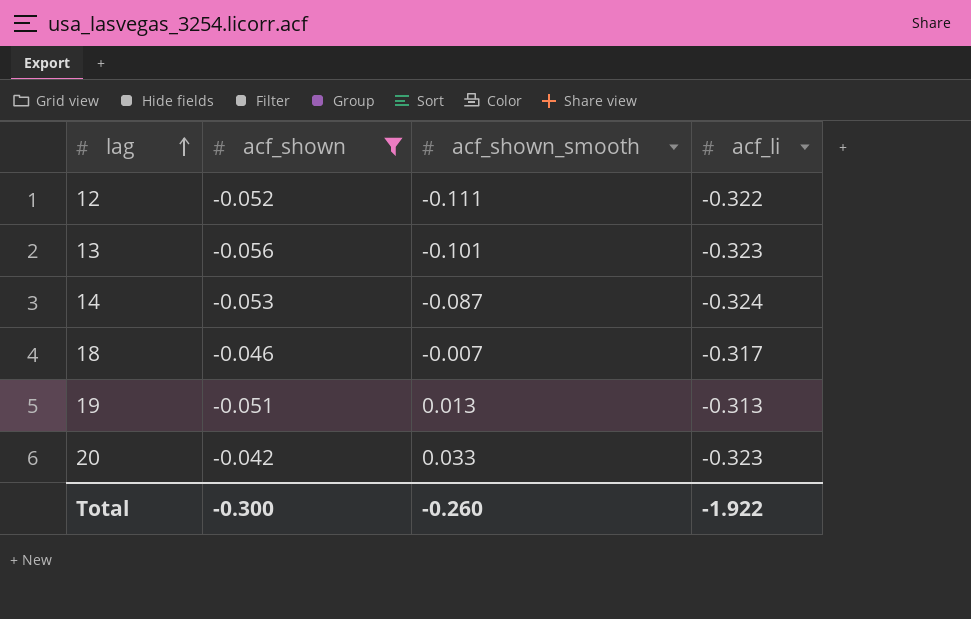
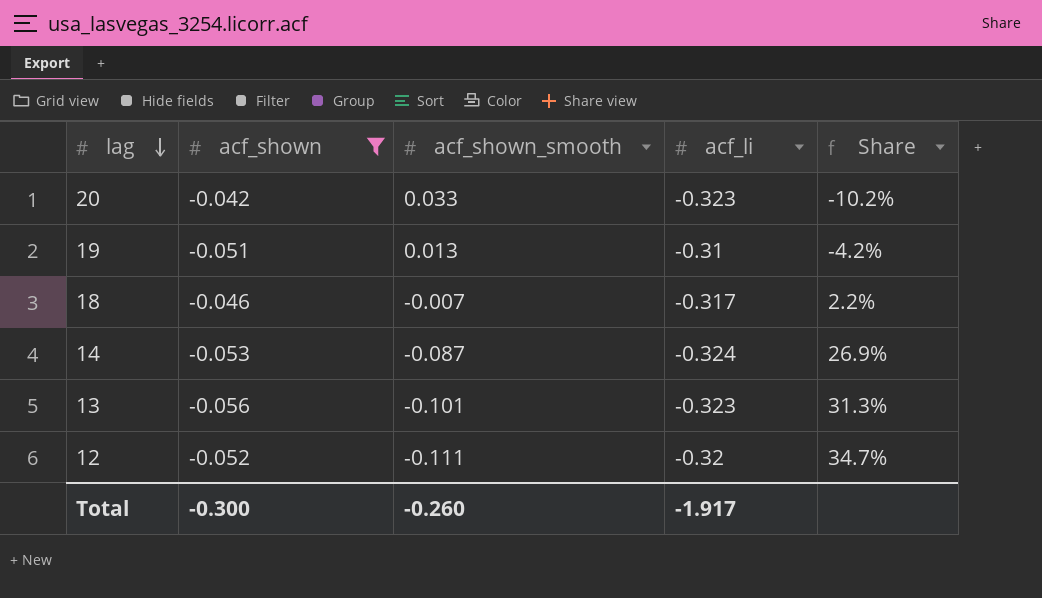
row order: lag ascending -> lag descending
column Share | formula: none -> [acf_shown_smooth] / [acf_li]
19 | acf_li: -0.313 -> -0.31
12 | acf_li: -0.322 -> -0.32
Total | acf_li: -1.922 -> -1.917

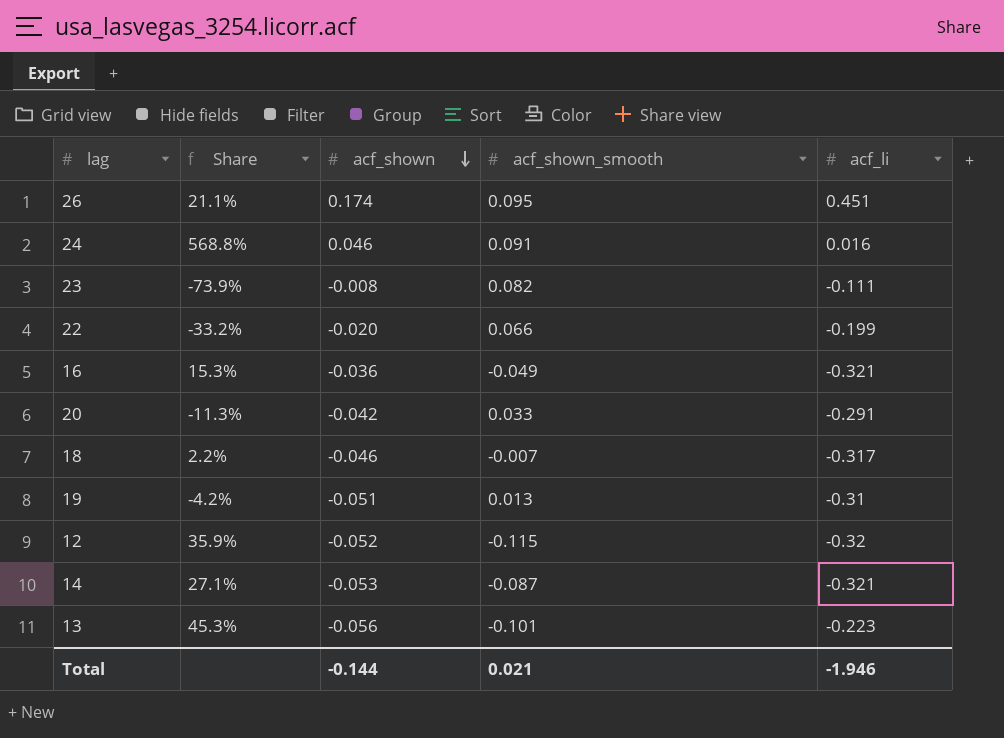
filter: acf_shown <= -0.042 -> none
row order: lag descending -> acf_shown descending
column Share | position: 5 -> 2
20 | Share: -10.2% -> -11.3%
20 | acf_li: -0.323 -> -0.291
12 | Share: 34.7% -> 35.9%
12 | acf_shown_smooth: -0.111 -> -0.115
14 | Share: 26.9% -> 27.1%
14 | acf_li: -0.324 -> -0.321
13 | Share: 31.3% -> 45.3%
13 | acf_li: -0.323 -> -0.223
Total | acf_shown: -0.300 -> -0.144
Total | acf_shown_smooth: -0.260 -> 0.021
Total | acf_li: -1.917 -> -1.946

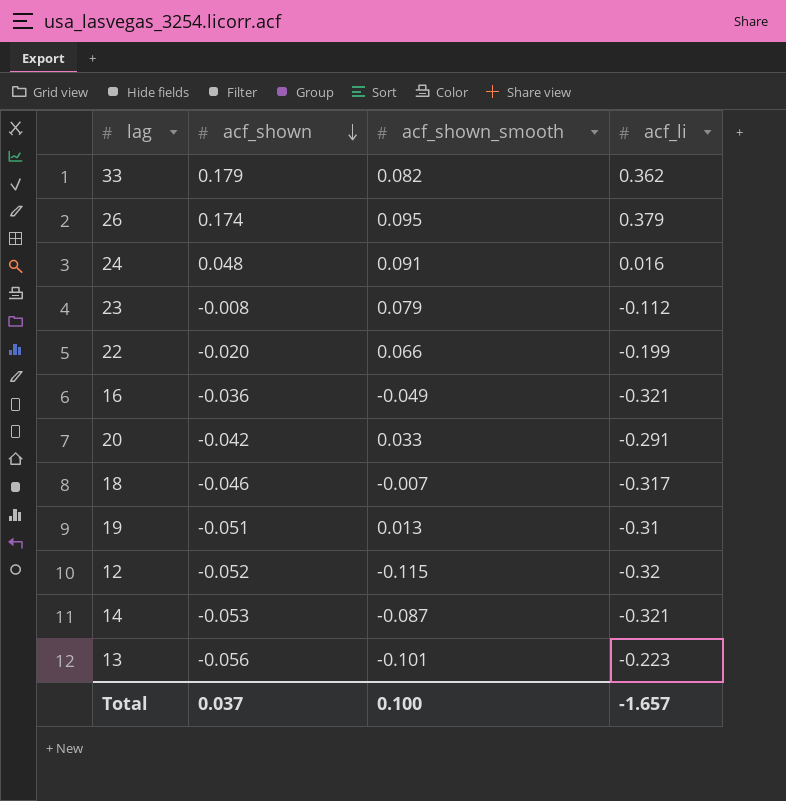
column Share | formula: [acf_shown_smooth] / [acf_li] -> none
row 33: none -> 0.179 | 0.082 | 0.362
26 | acf_li: 0.451 -> 0.379
24 | acf_shown: 0.046 -> 0.048
23 | acf_shown_smooth: 0.082 -> 0.079
23 | acf_li: -0.111 -> -0.112
Total | acf_shown: -0.144 -> 0.037
Total | acf_shown_smooth: 0.021 -> 0.100
Total | acf_li: -1.946 -> -1.657

